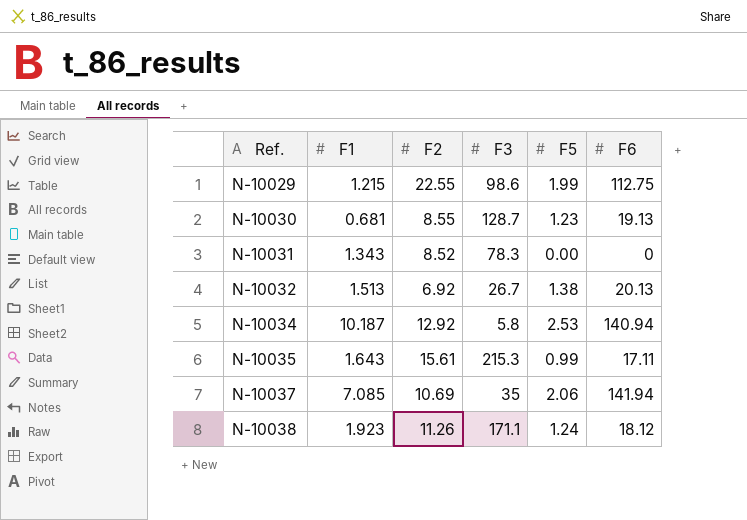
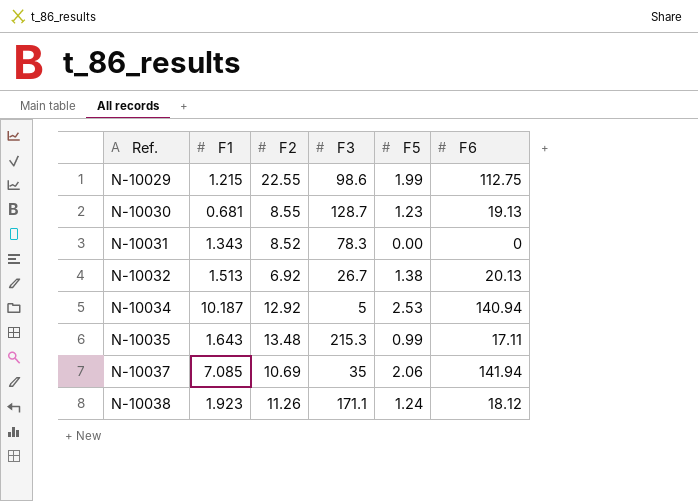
N-10034 | F3: 5.8 -> 5
N-10035 | F2: 15.61 -> 13.48

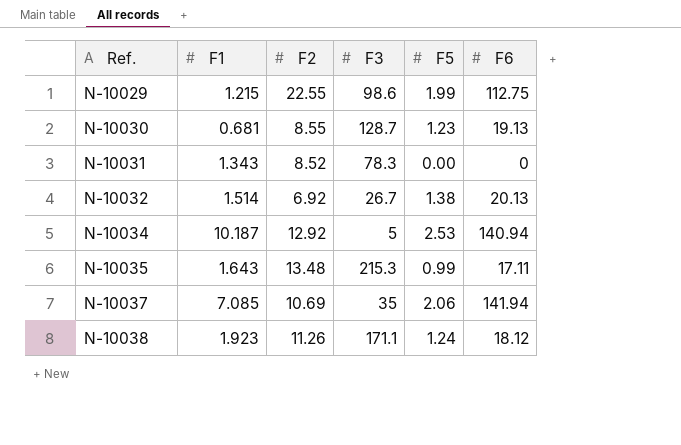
N-10032 | F1: 1.513 -> 1.514

